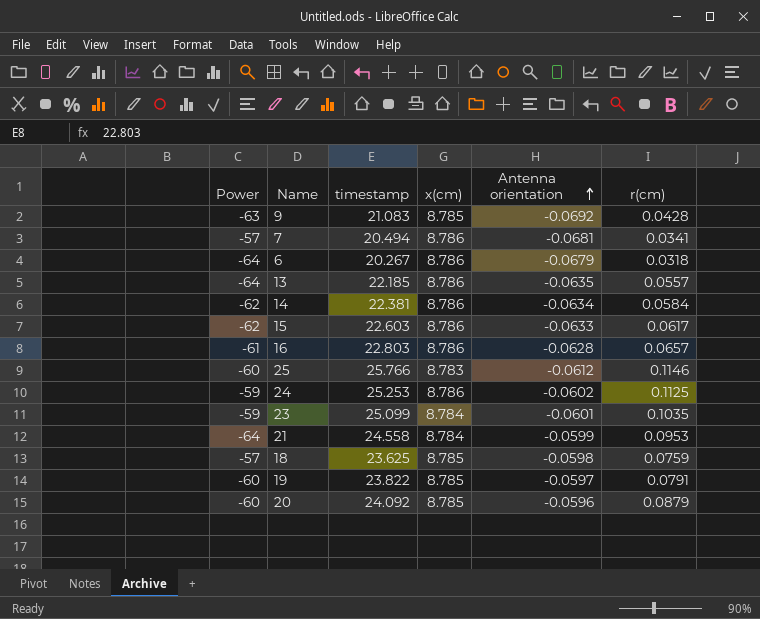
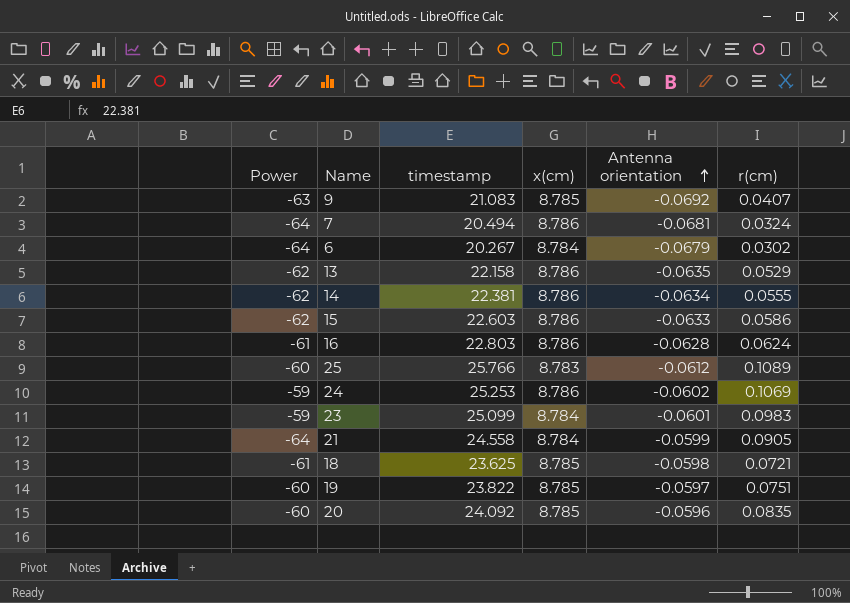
9 | r(cm): 0.0428 -> 0.0407
7 | Power: -57 -> -64
7 | r(cm): 0.0341 -> 0.0324
6 | x(cm): 8.786 -> 8.784
6 | r(cm): 0.0318 -> 0.0302
13 | Power: -64 -> -62
13 | timestamp: 22.185 -> 22.158
13 | r(cm): 0.0557 -> 0.0529
14 | r(cm): 0.0584 -> 0.0555
15 | r(cm): 0.0617 -> 0.0586
16 | r(cm): 0.0657 -> 0.0624
25 | r(cm): 0.1146 -> 0.1089
24 | r(cm): 0.1125 -> 0.1069
23 | r(cm): 0.1035 -> 0.0983
21 | r(cm): 0.0953 -> 0.0905
18 | Power: -57 -> -61
18 | r(cm): 0.0759 -> 0.0721
19 | r(cm): 0.0791 -> 0.0751
20 | r(cm): 0.0879 -> 0.0835

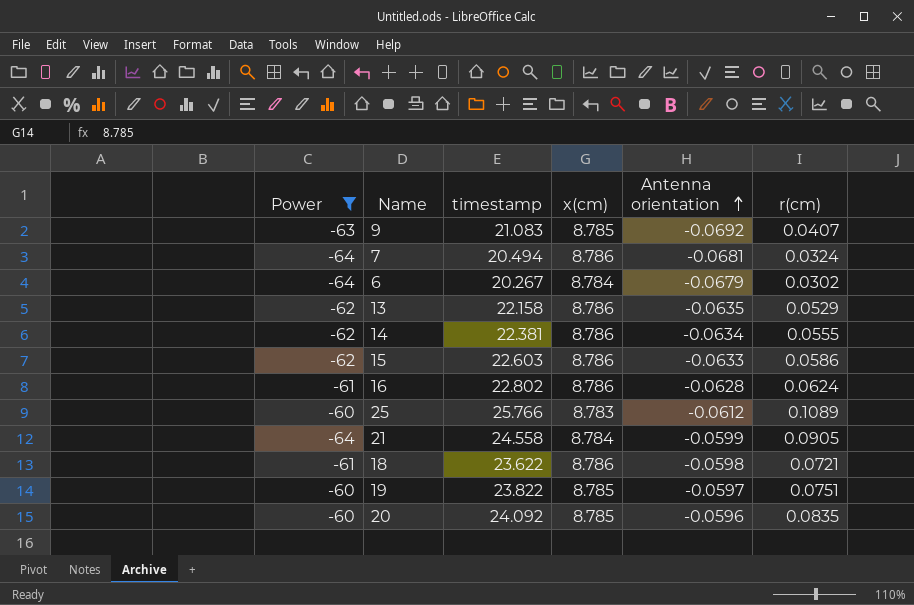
filter: none -> Power != -59
16 | timestamp: 22.803 -> 22.802
18 | timestamp: 23.625 -> 23.622
18 | x(cm): 8.785 -> 8.786

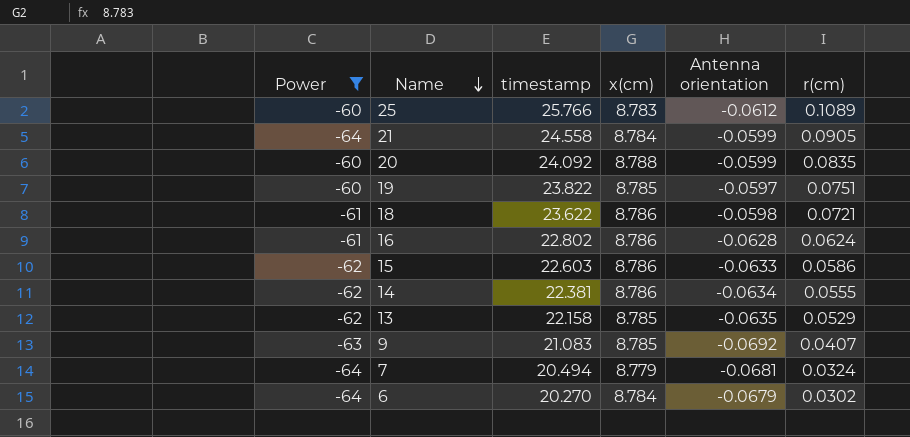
row order: Antenna orientation ascending -> Name descending
20 | x(cm): 8.785 -> 8.788
20 | Antenna orientation: -0.0596 -> -0.0599
13 | x(cm): 8.786 -> 8.785
7 | x(cm): 8.786 -> 8.779
6 | timestamp: 20.267 -> 20.270

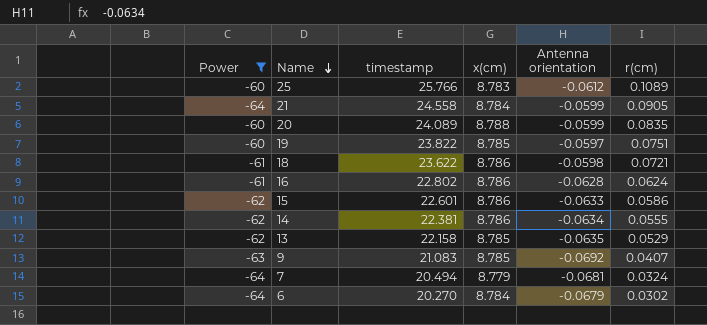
20 | timestamp: 24.092 -> 24.089
15 | timestamp: 22.603 -> 22.601

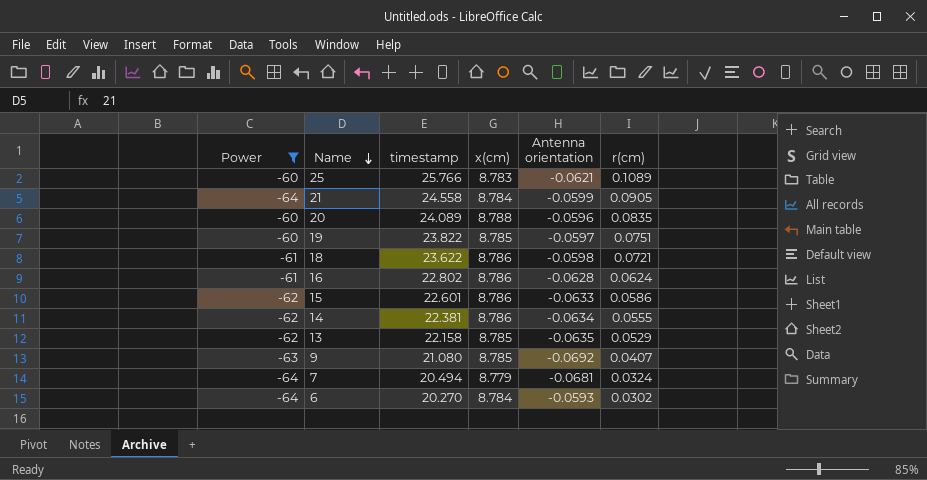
25 | Antenna orientation: -0.0612 -> -0.0621
20 | Antenna orientation: -0.0599 -> -0.0596
9 | timestamp: 21.083 -> 21.080
6 | Antenna orientation: -0.0679 -> -0.0593

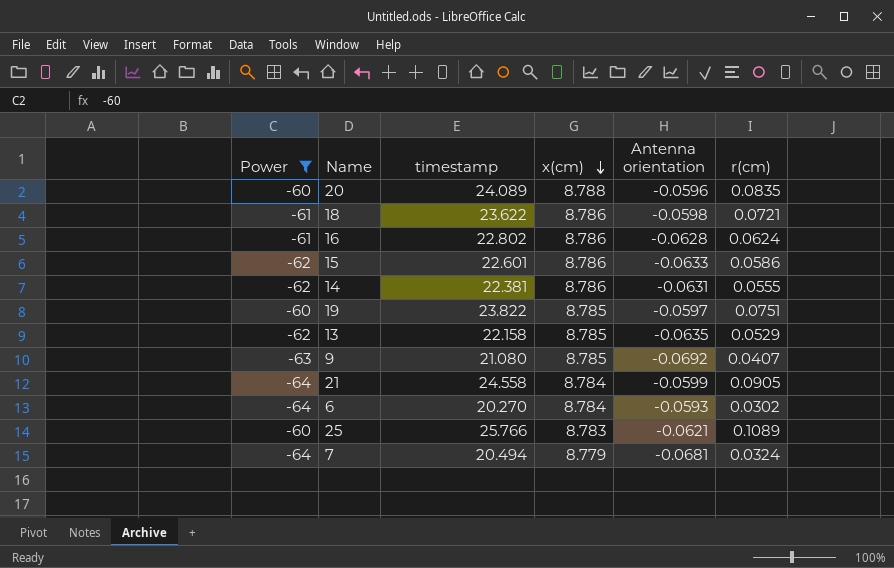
row order: Name descending -> x(cm) descending
14 | Antenna orientation: -0.0634 -> -0.0631

